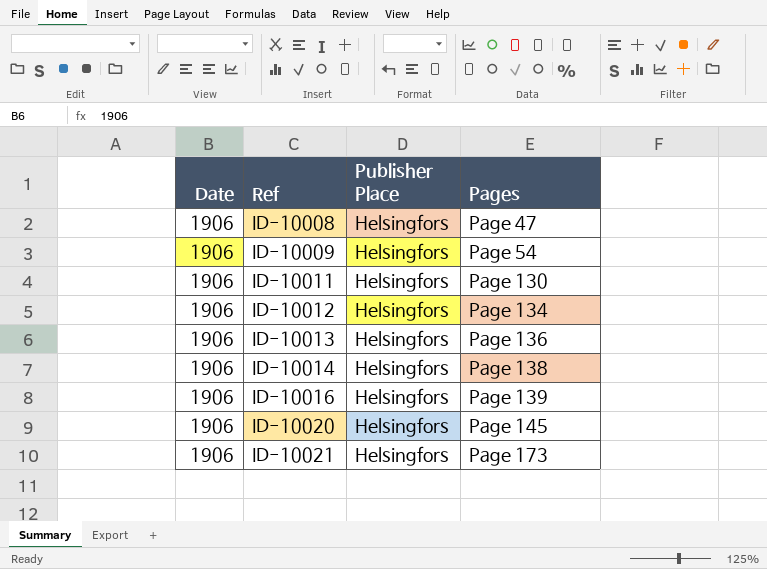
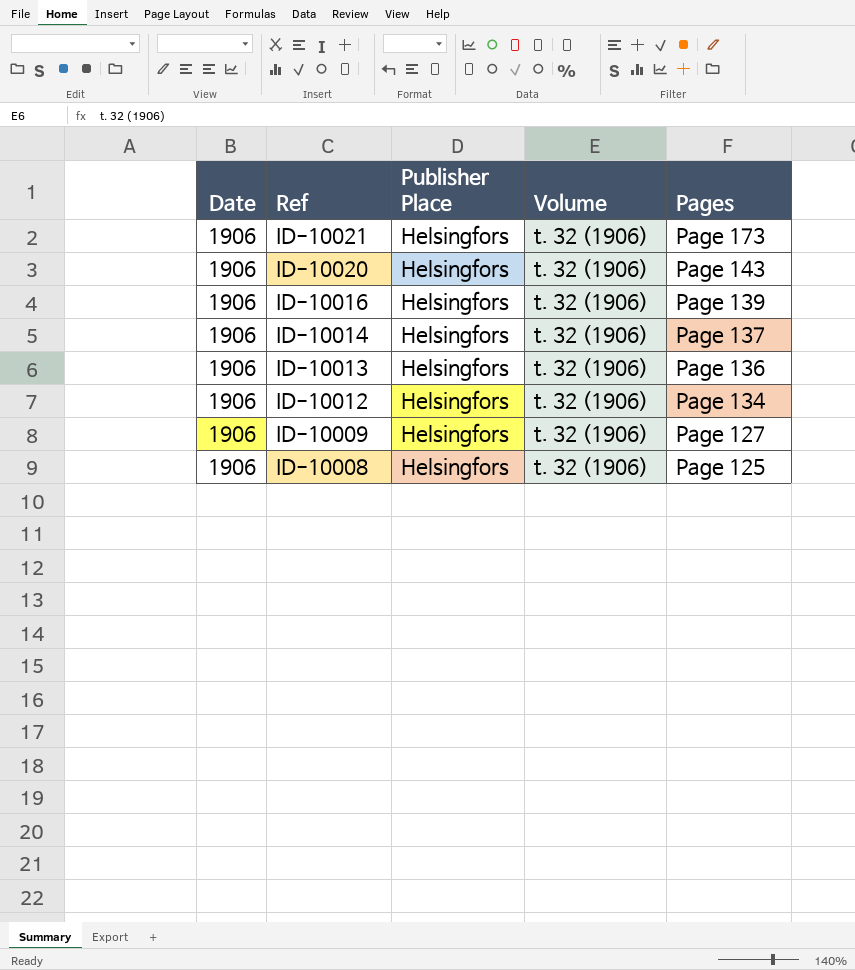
row order: Ref ascending -> Ref descending
column Volume | position: none -> 4
row ID-10011: 1906 | Helsingfors | Page 130 -> none
ID-10020 | Pages: Page 145 -> Page 143
ID-10014 | Pages: Page 138 -> Page 137
ID-10009 | Pages: Page 54 -> Page 127
ID-10008 | Pages: Page 47 -> Page 125

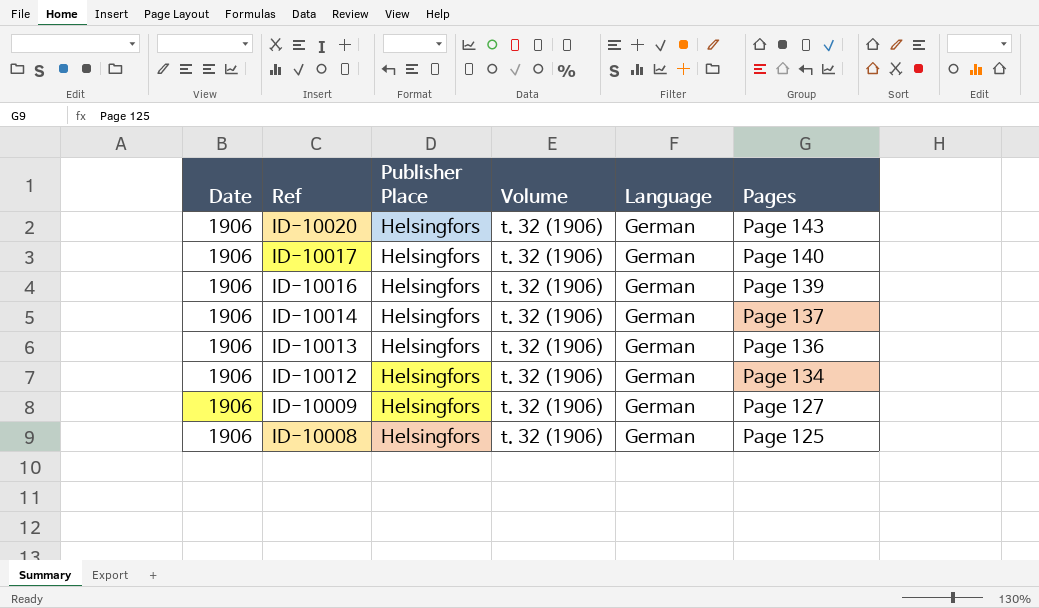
column Language | position: none -> 5
row ID-10021: 1906 | Helsingfors | t. 32 (1906) | Page 173 -> none
row ID-10017: none -> 1906 | Helsingfors | t. 32 (1906) | German | Page 140

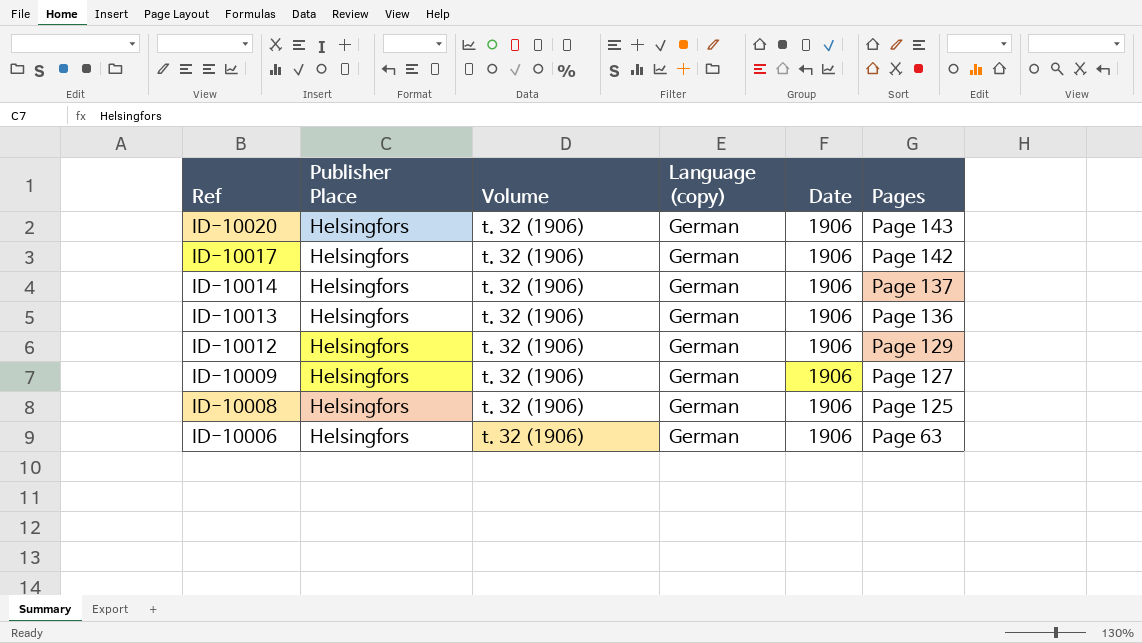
column name: Language -> Language (copy)
column Date | position: 1 -> 5
row ID-10016: 1906 | Helsingfors | t. 32 (1906) | German | Page 139 -> none
ID-10017 | Pages: Page 140 -> Page 142
ID-10012 | Pages: Page 134 -> Page 129
row ID-10006: none -> Helsingfors | t. 32 (1906) | German | 1906 | Page 63

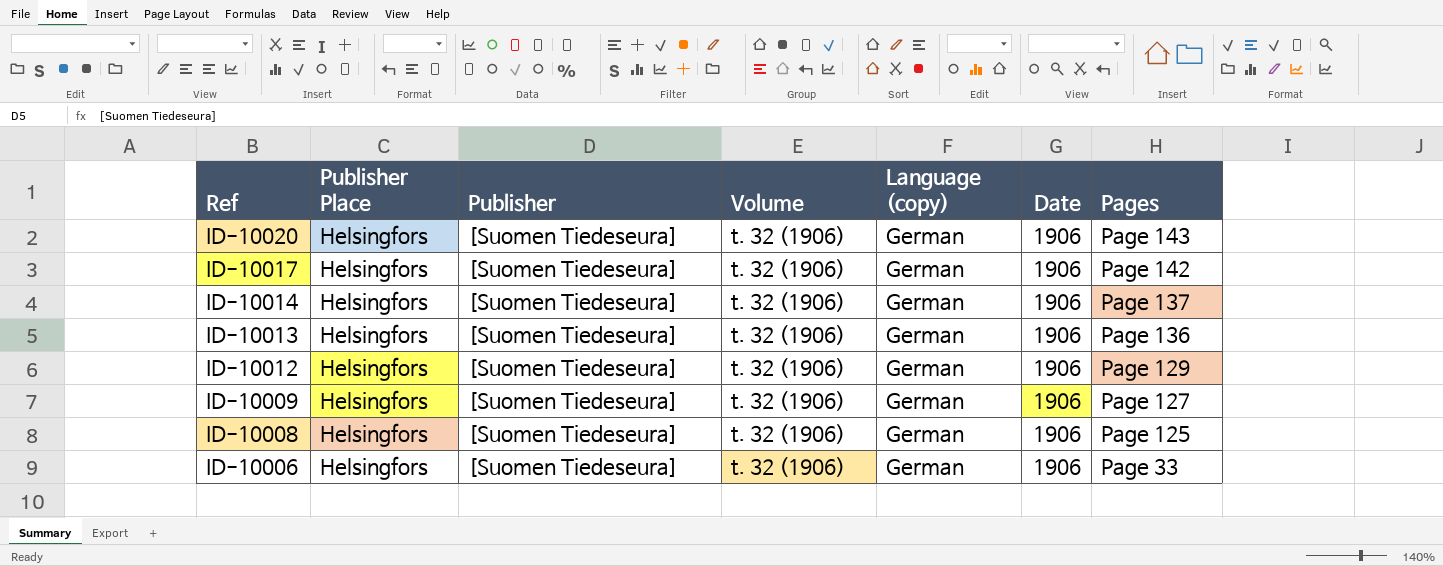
column Publisher | position: none -> 3
ID-10006 | Pages: Page 63 -> Page 33

